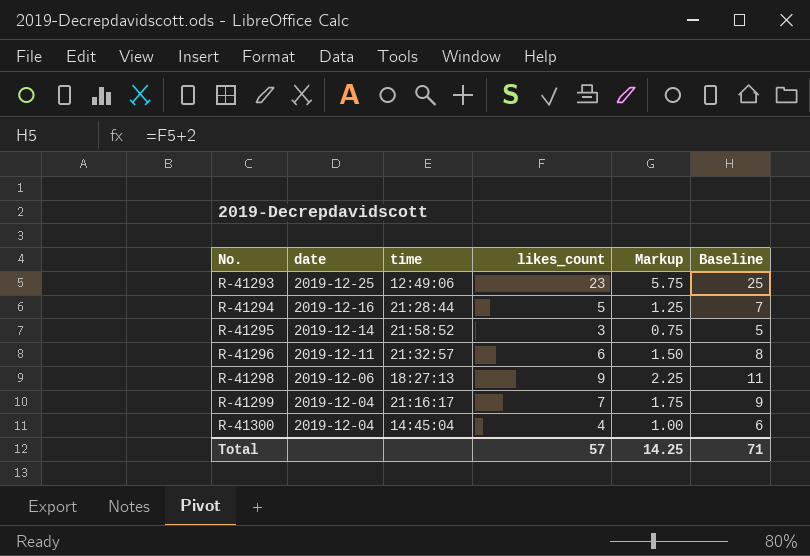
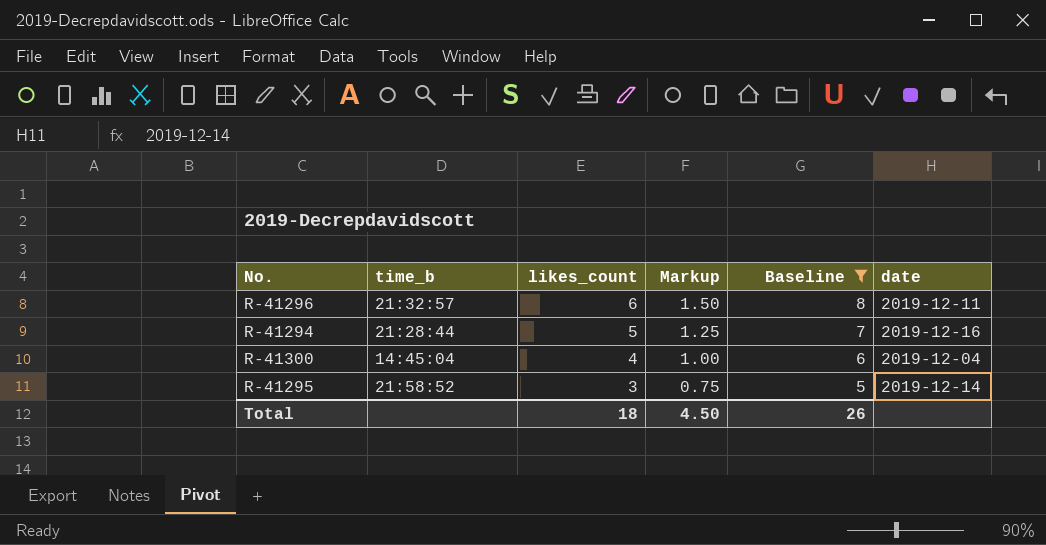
filter: none -> Baseline <= 8
row order: No. ascending -> likes_count descending
column name: time -> time_b
column date | position: 2 -> 6
Total | likes_count: 57 -> 18
Total | Markup: 14.25 -> 4.50
Total | Baseline: 71 -> 26

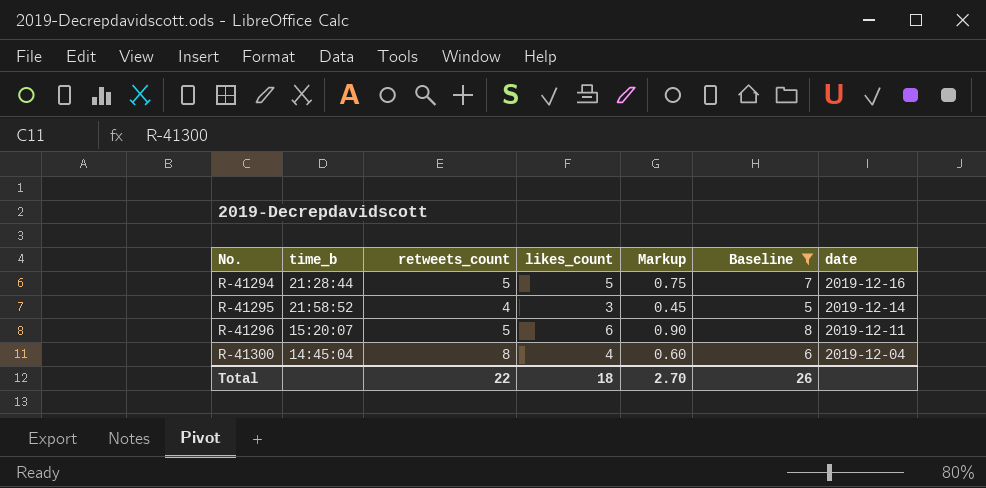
row order: likes_count descending -> No. ascending
column retweets_count | position: none -> 3
column Markup | formula: [likes_count] * 0.25 -> [likes_count] * 0.15
R-41296 | time_b: 21:32:57 -> 15:20:07
Total | Markup: 4.50 -> 2.70

